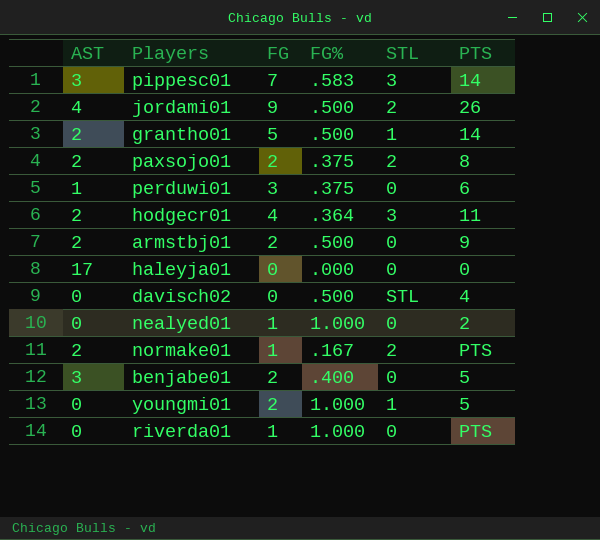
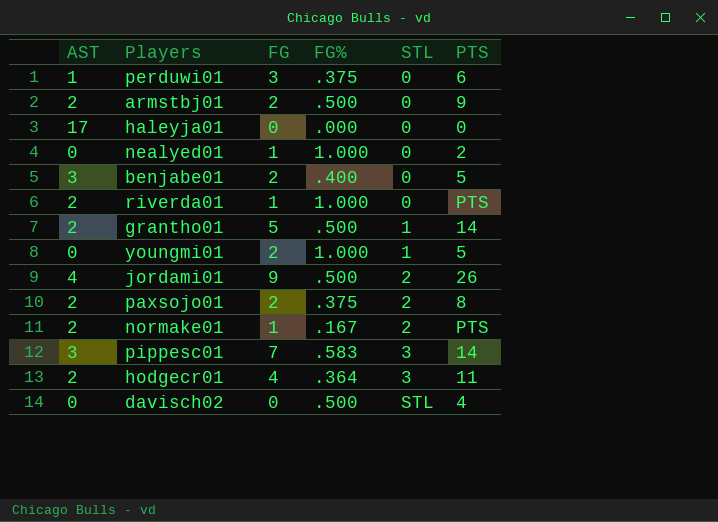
row order: none -> STL ascending
riverda01 | AST: 0 -> 2

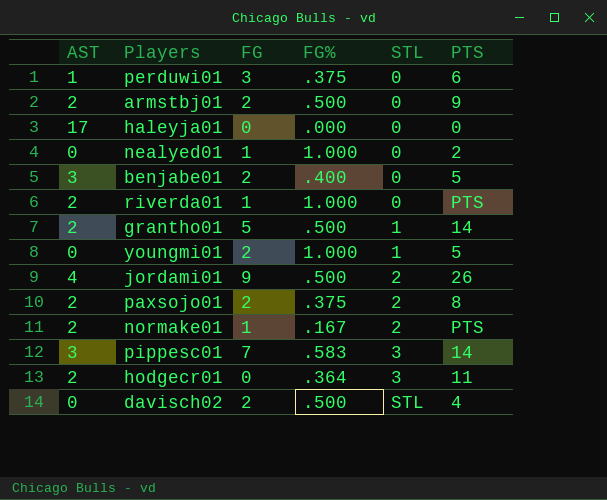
hodgecr01 | FG: 4 -> 0
davisch02 | FG: 0 -> 2

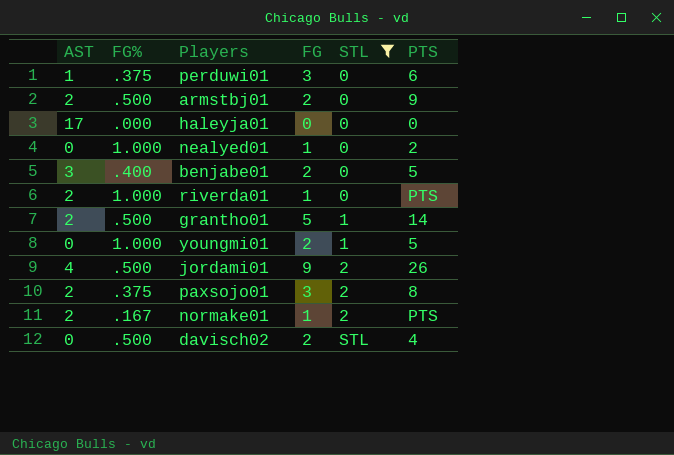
filter: none -> STL != 3
column FG% | position: 4 -> 2
paxsojo01 | FG: 2 -> 3

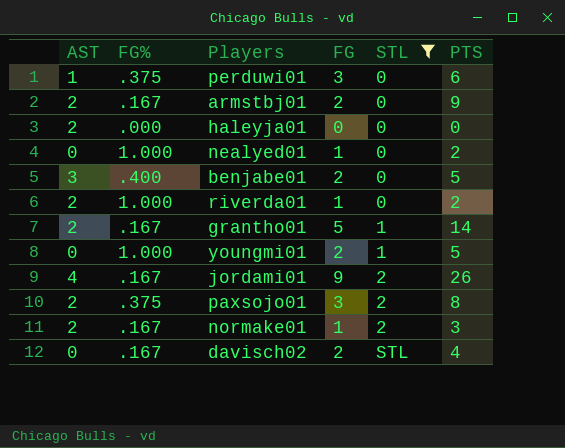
armstbj01 | FG%: .500 -> .167
haleyja01 | AST: 17 -> 2
riverda01 | PTS: PTS -> 2
grantho01 | FG%: .500 -> .167
jordami01 | FG%: .500 -> .167
normake01 | PTS: PTS -> 3
davisch02 | FG%: .500 -> .167

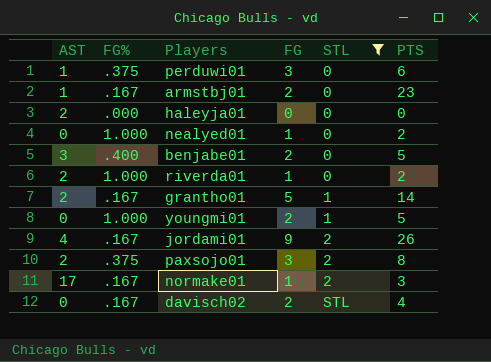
armstbj01 | AST: 2 -> 1
armstbj01 | PTS: 9 -> 23
normake01 | AST: 2 -> 17

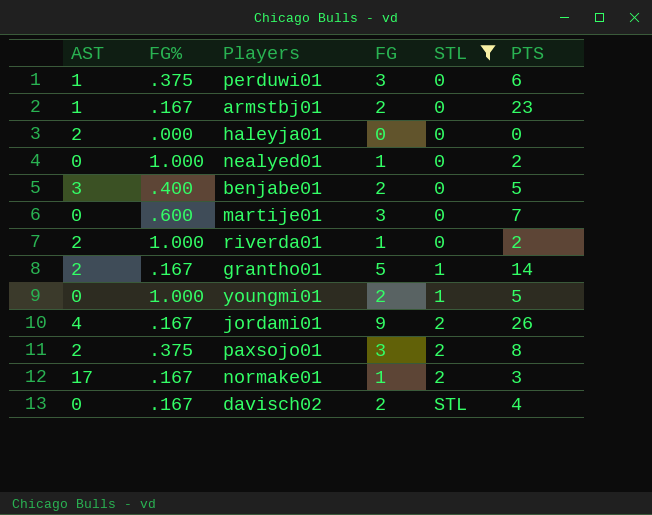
row martije01: none -> 0 | .600 | 3 | 0 | 7

